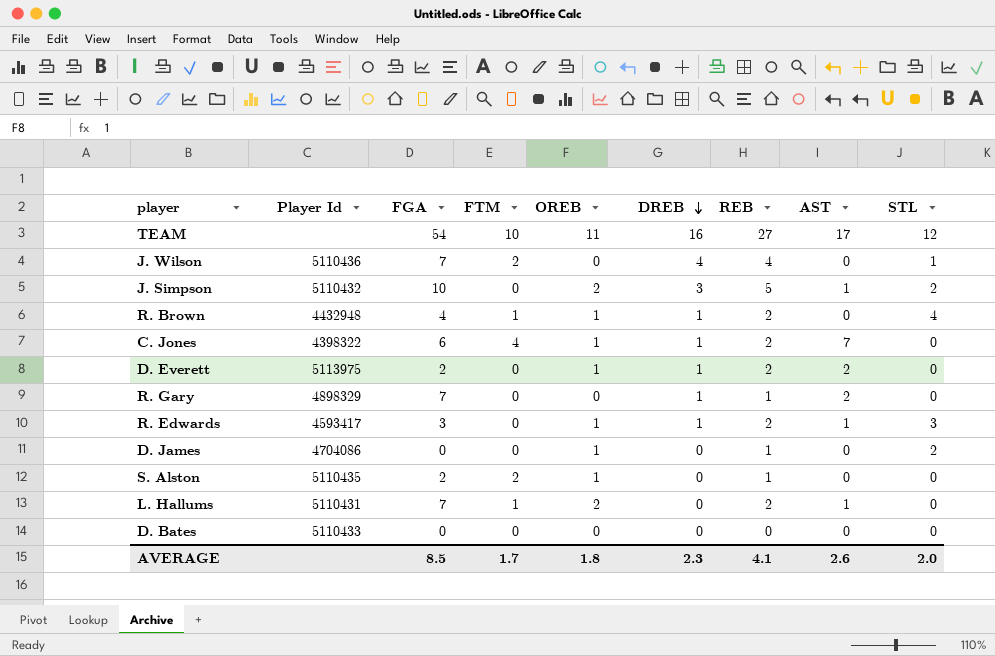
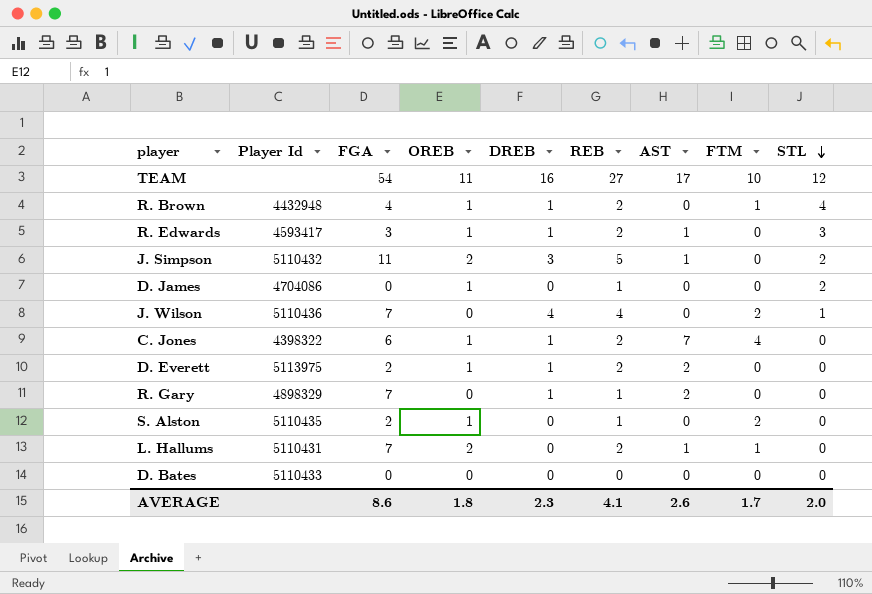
row order: DREB descending -> STL descending
column FTM | position: 4 -> 8
J. Simpson | FGA: 10 -> 11
AVERAGE | FGA: 8.5 -> 8.6

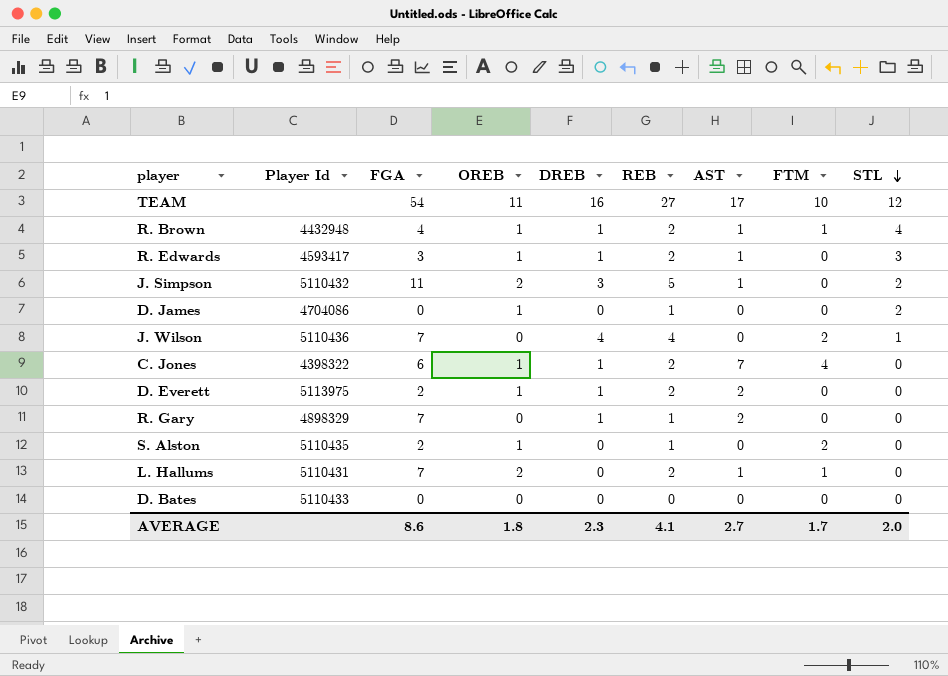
R. Brown | AST: 0 -> 1
AVERAGE | AST: 2.6 -> 2.7

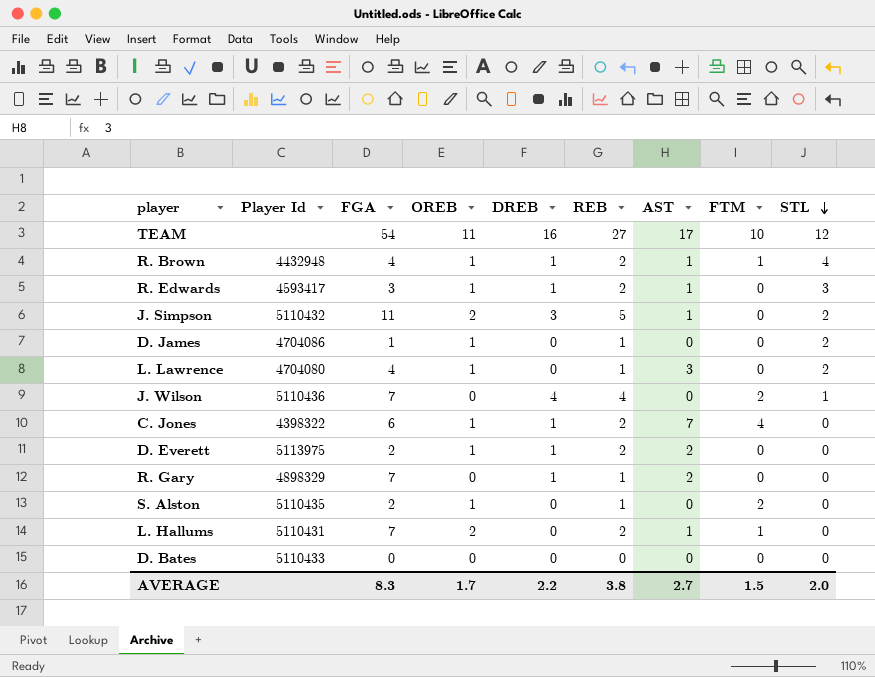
D. James | FGA: 0 -> 1
row L. Lawrence: none -> 4704080 | 4 | 1 | 0 | 1 | 3 | 0 | 2
AVERAGE | FGA: 8.6 -> 8.3
AVERAGE | OREB: 1.8 -> 1.7
AVERAGE | DREB: 2.3 -> 2.2
AVERAGE | REB: 4.1 -> 3.8
AVERAGE | FTM: 1.7 -> 1.5

